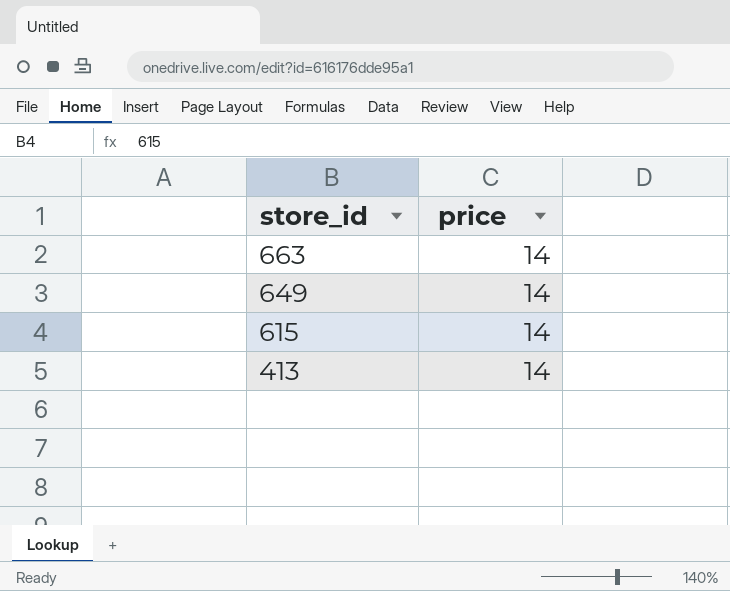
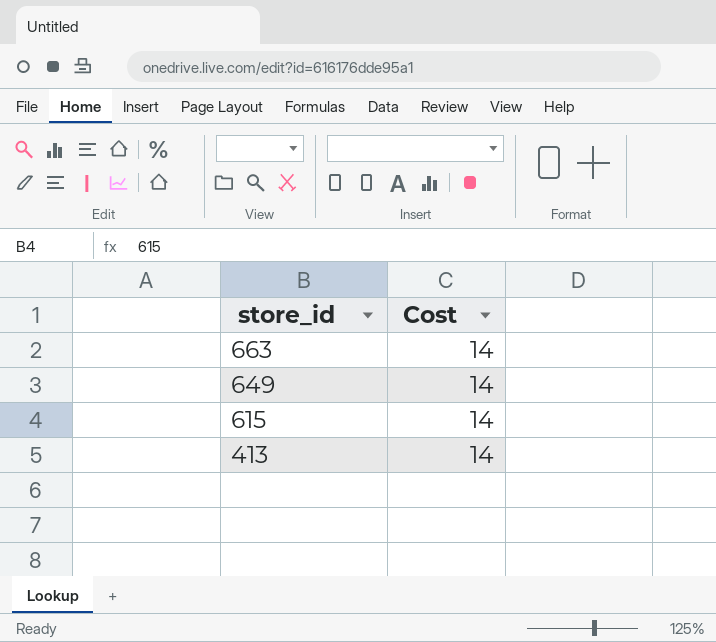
column name: price -> Cost

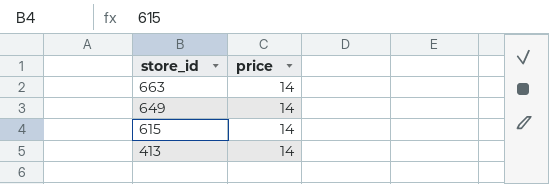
column name: Cost -> price

